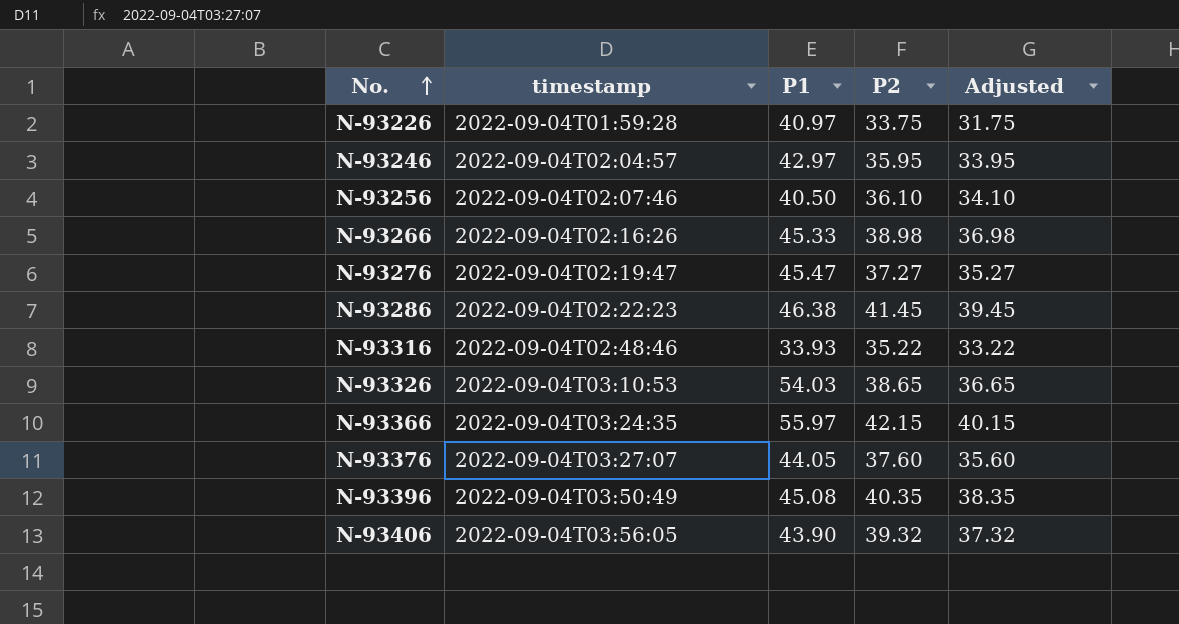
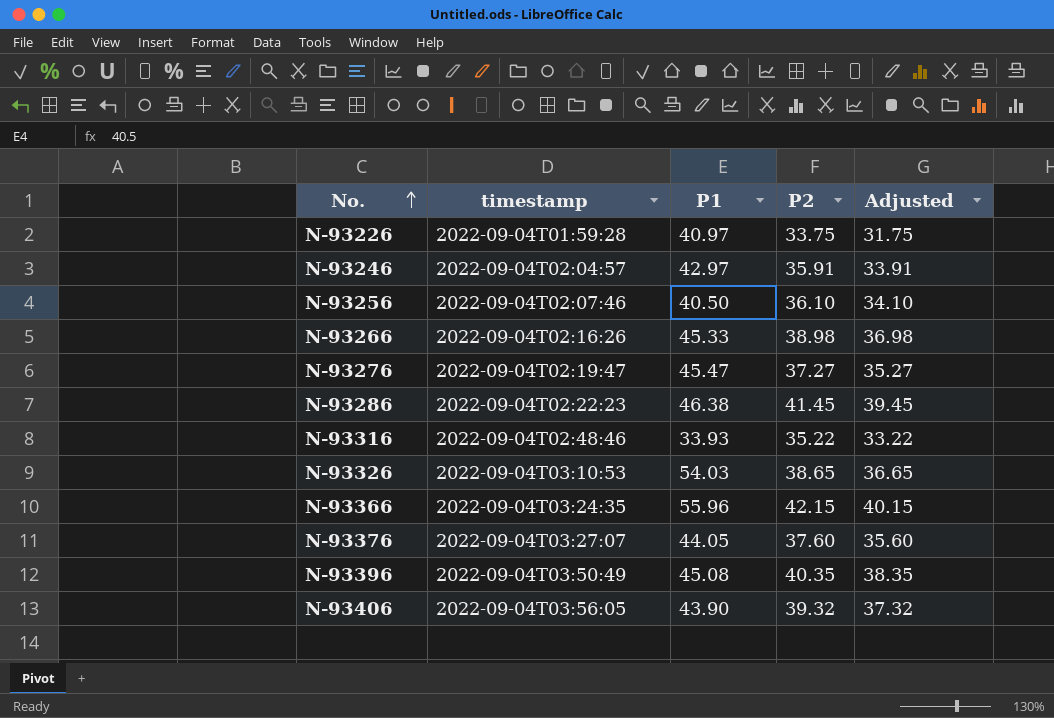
N-93246 | P2: 35.95 -> 35.91
N-93246 | Adjusted: 33.95 -> 33.91
N-93366 | P1: 55.97 -> 55.96

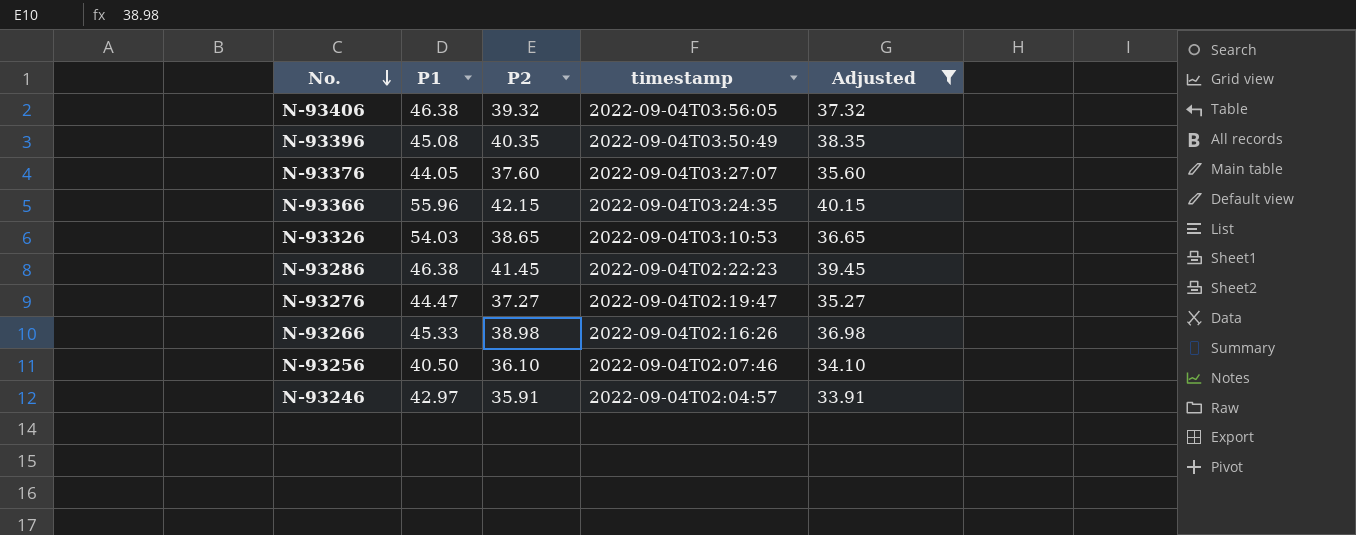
filter: none -> Adjusted >= 33.91
row order: No. ascending -> No. descending
column timestamp | position: 2 -> 4
N-93406 | P1: 43.90 -> 46.38
N-93276 | P1: 45.47 -> 44.47

